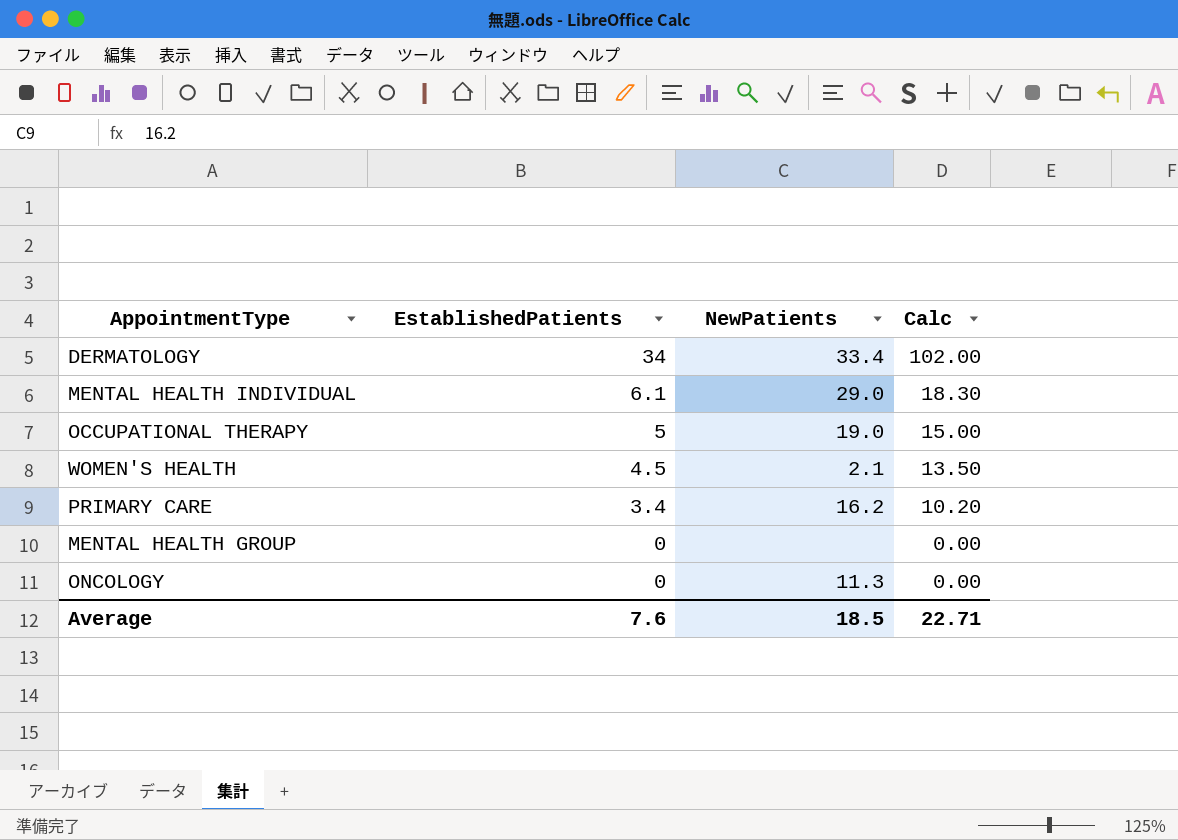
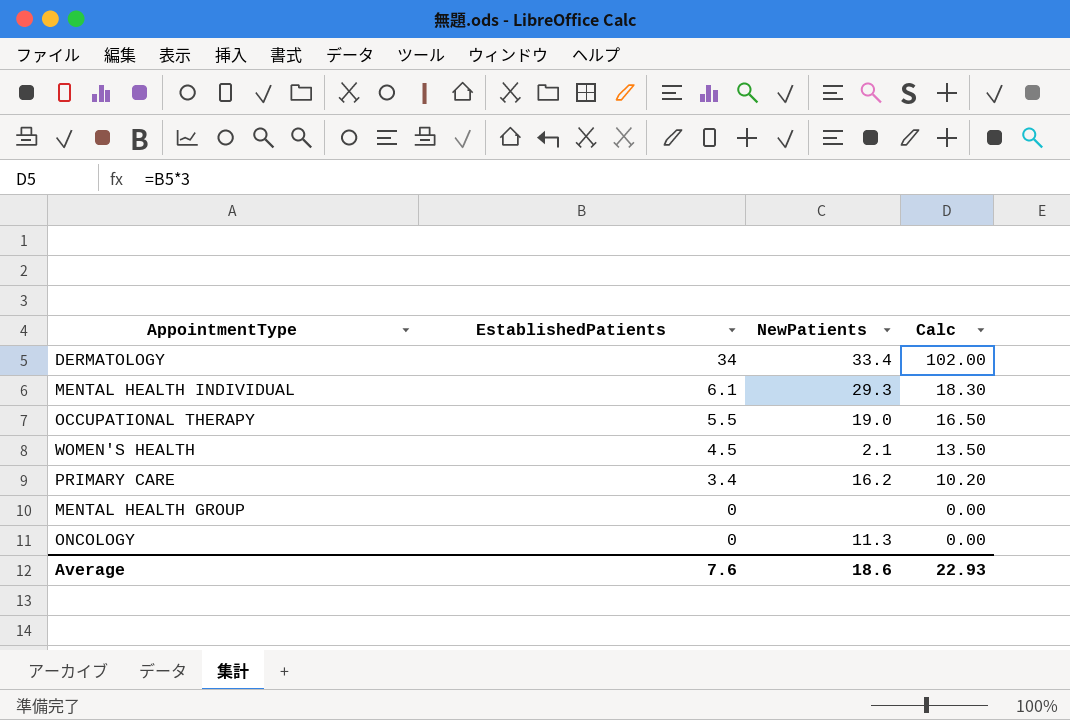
MENTAL HEALTH INDIVIDUAL | NewPatients: 29.0 -> 29.3
OCCUPATIONAL THERAPY | EstablishedPatients: 5 -> 5.5
OCCUPATIONAL THERAPY | Calc: 15.00 -> 16.50
Average | NewPatients: 18.5 -> 18.6
Average | Calc: 22.71 -> 22.93

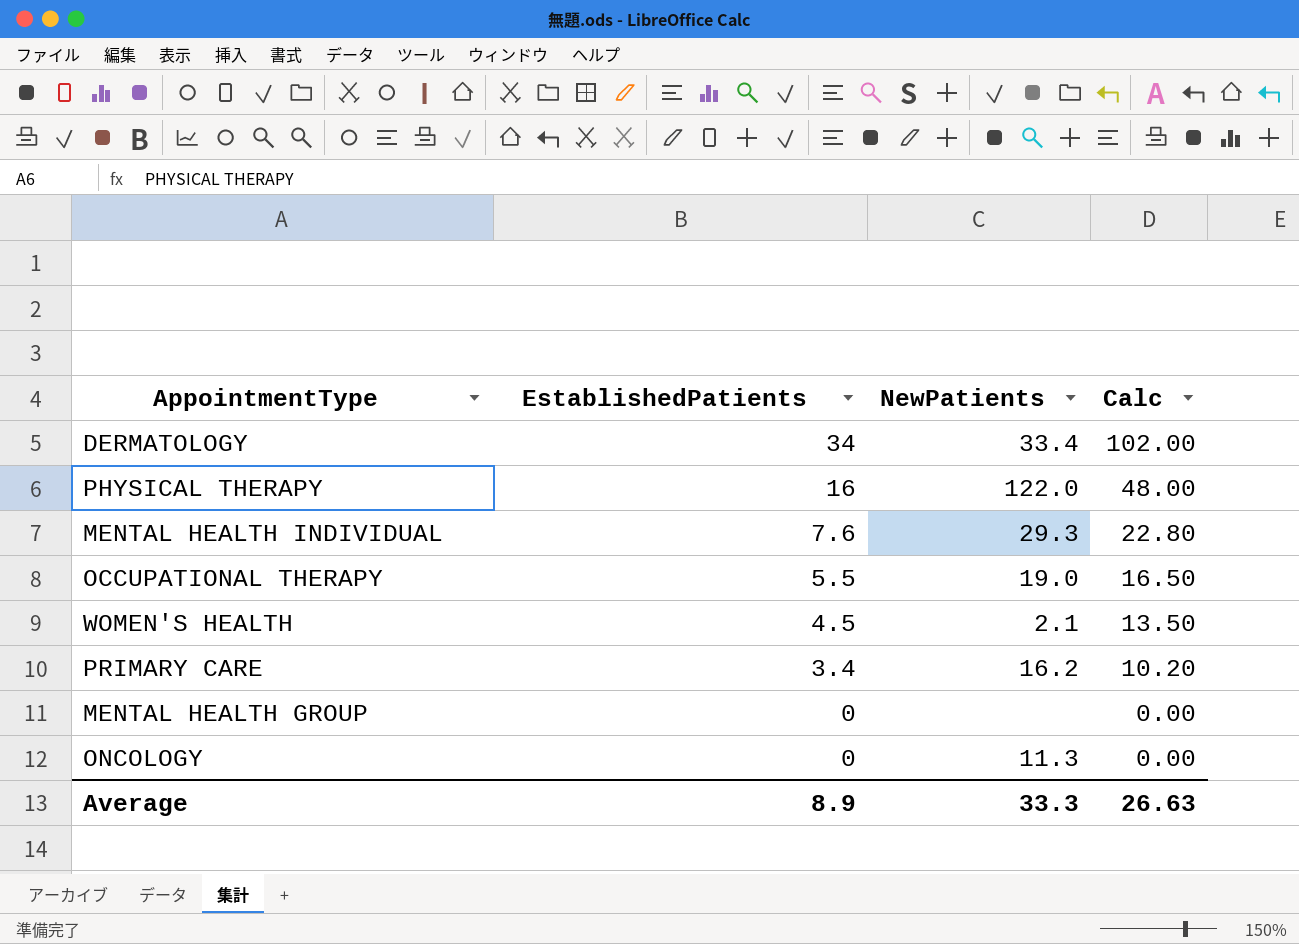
row PHYSICAL THERAPY: none -> 16 | 122.0 | 48.00
MENTAL HEALTH INDIVIDUAL | EstablishedPatients: 6.1 -> 7.6
MENTAL HEALTH INDIVIDUAL | Calc: 18.30 -> 22.80
Average | EstablishedPatients: 7.6 -> 8.9
Average | NewPatients: 18.6 -> 33.3
Average | Calc: 22.93 -> 26.63

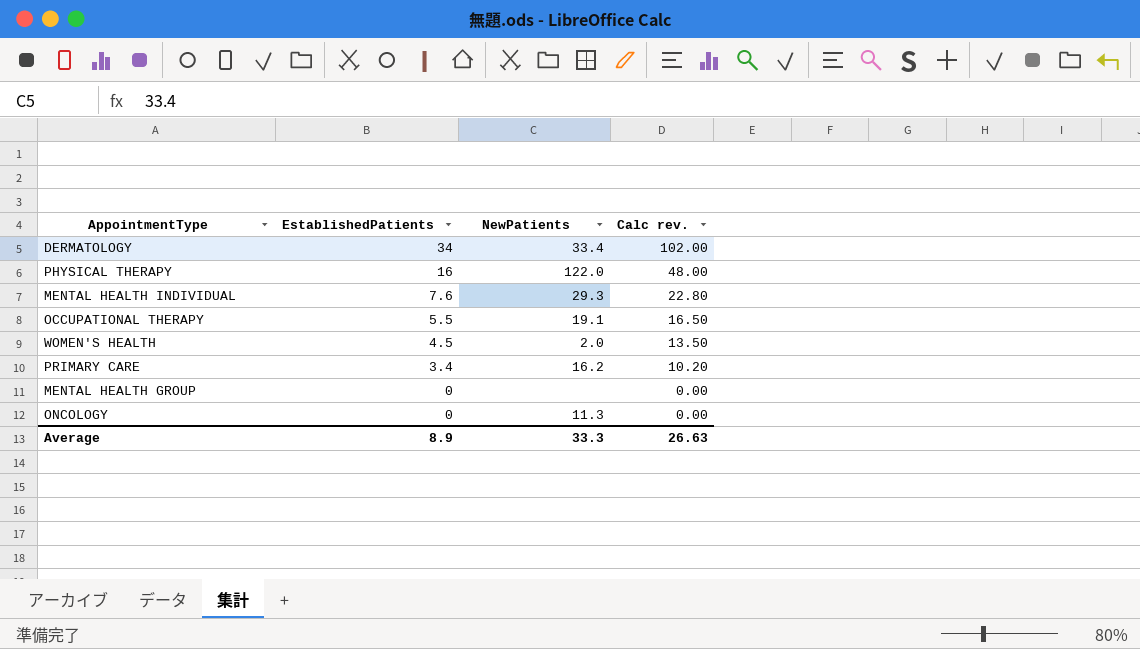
column name: Calc -> Calc rev.
OCCUPATIONAL THERAPY | NewPatients: 19.0 -> 19.1
WOMEN'S HEALTH | NewPatients: 2.1 -> 2.0

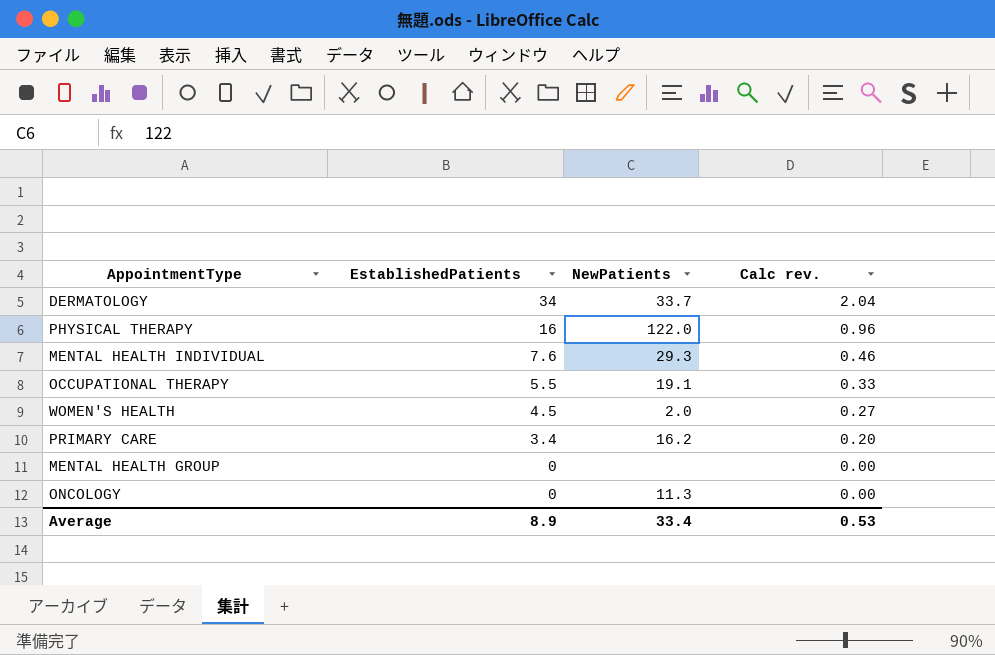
column Calc rev. | formula: [EstablishedPatients] * 3 -> [EstablishedPatients] * 0.06
DERMATOLOGY | NewPatients: 33.4 -> 33.7
Average | NewPatients: 33.3 -> 33.4
Average | Calc rev.: 26.63 -> 0.53

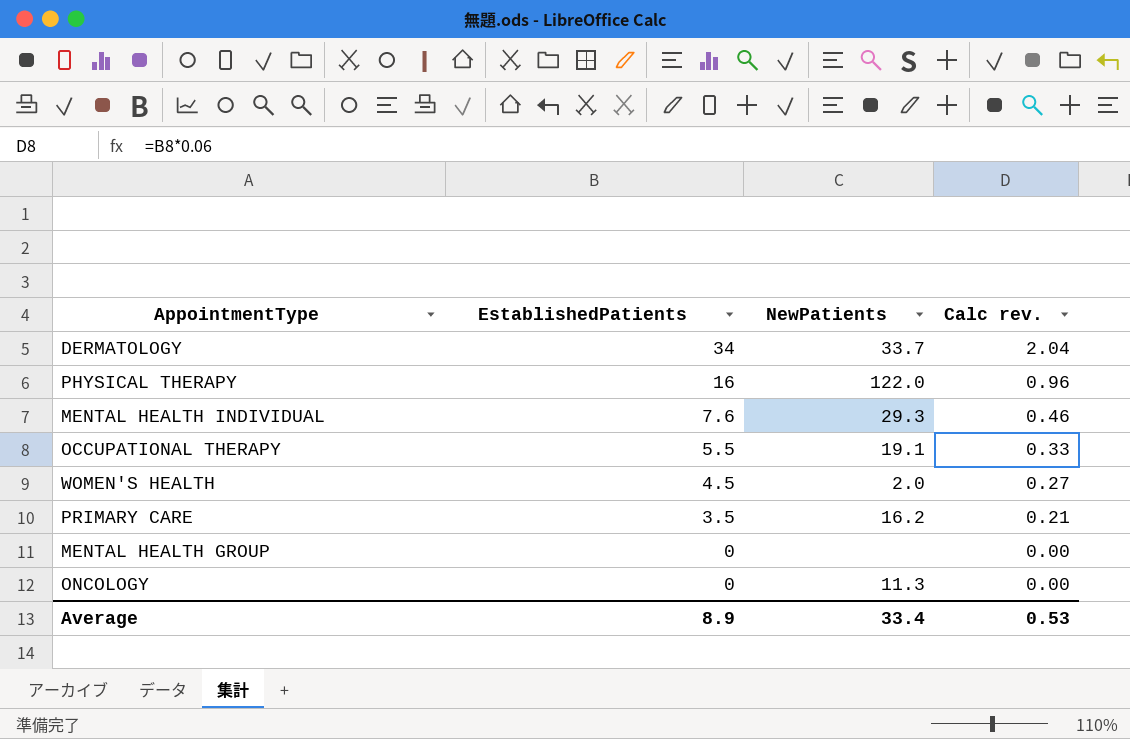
PRIMARY CARE | EstablishedPatients: 3.4 -> 3.5
PRIMARY CARE | Calc rev.: 0.20 -> 0.21

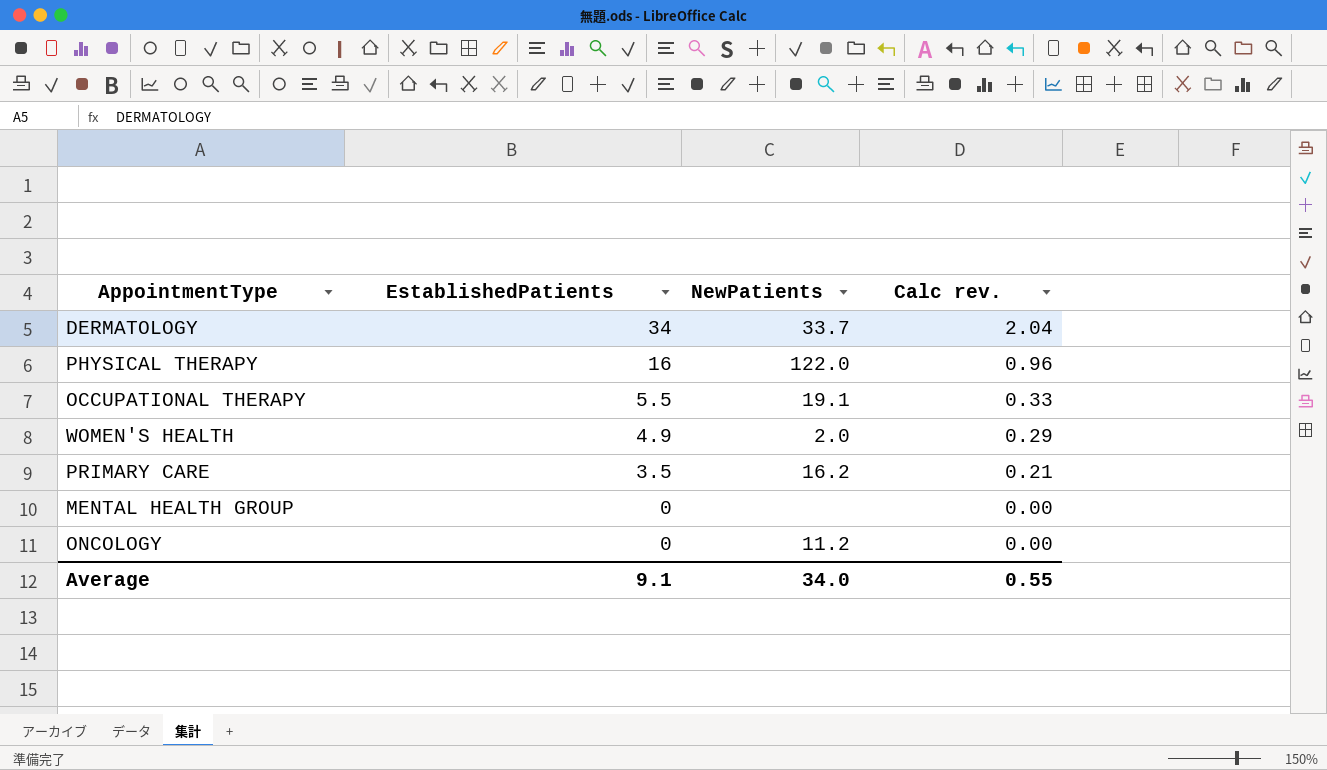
row MENTAL HEALTH INDIVIDUAL: 7.6 | 29.3 | 0.46 -> none
WOMEN'S HEALTH | EstablishedPatients: 4.5 -> 4.9
WOMEN'S HEALTH | Calc rev.: 0.27 -> 0.29
ONCOLOGY | NewPatients: 11.3 -> 11.2
Average | EstablishedPatients: 8.9 -> 9.1
Average | NewPatients: 33.4 -> 34.0
Average | Calc rev.: 0.53 -> 0.55

